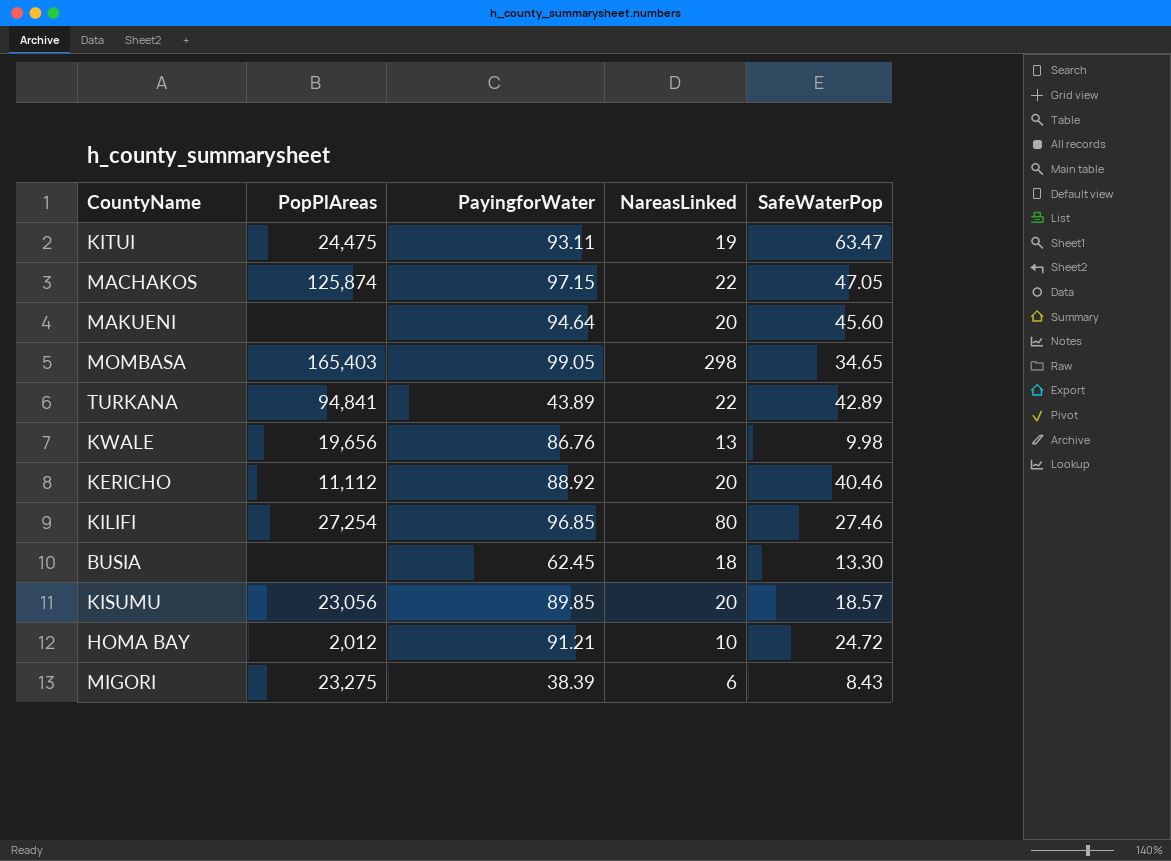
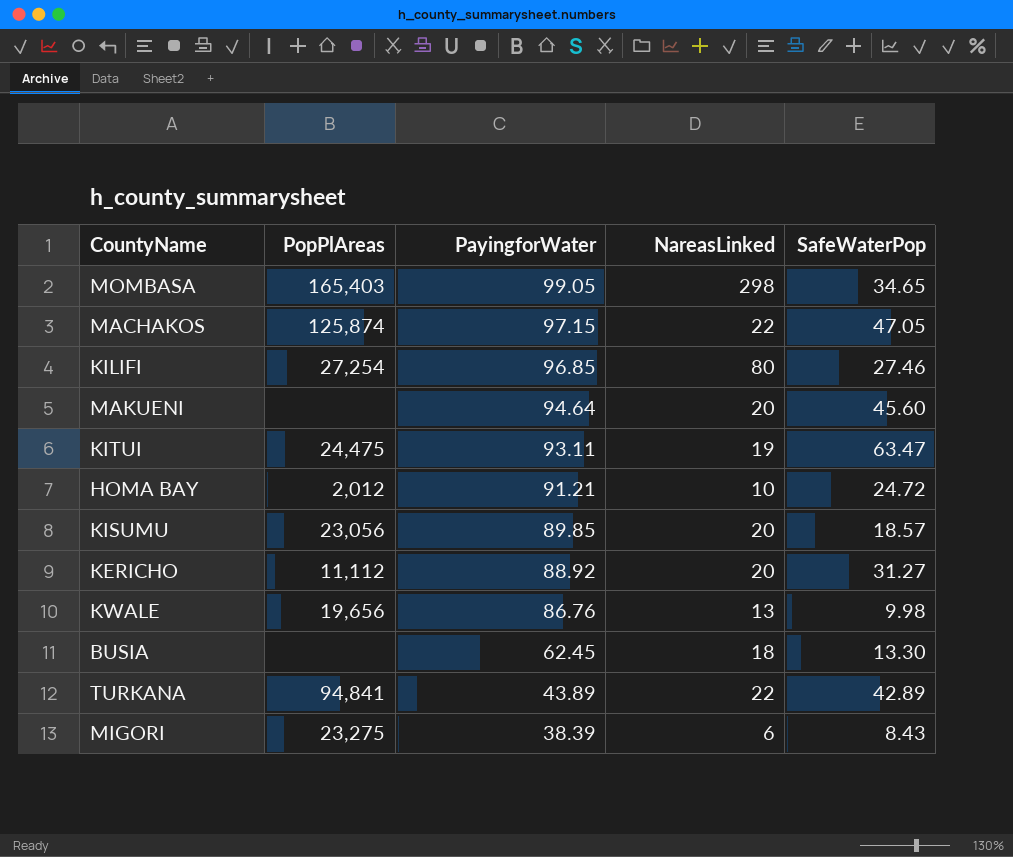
row order: none -> PayingforWater descending
KERICHO | SafeWaterPop: 40.46 -> 31.27

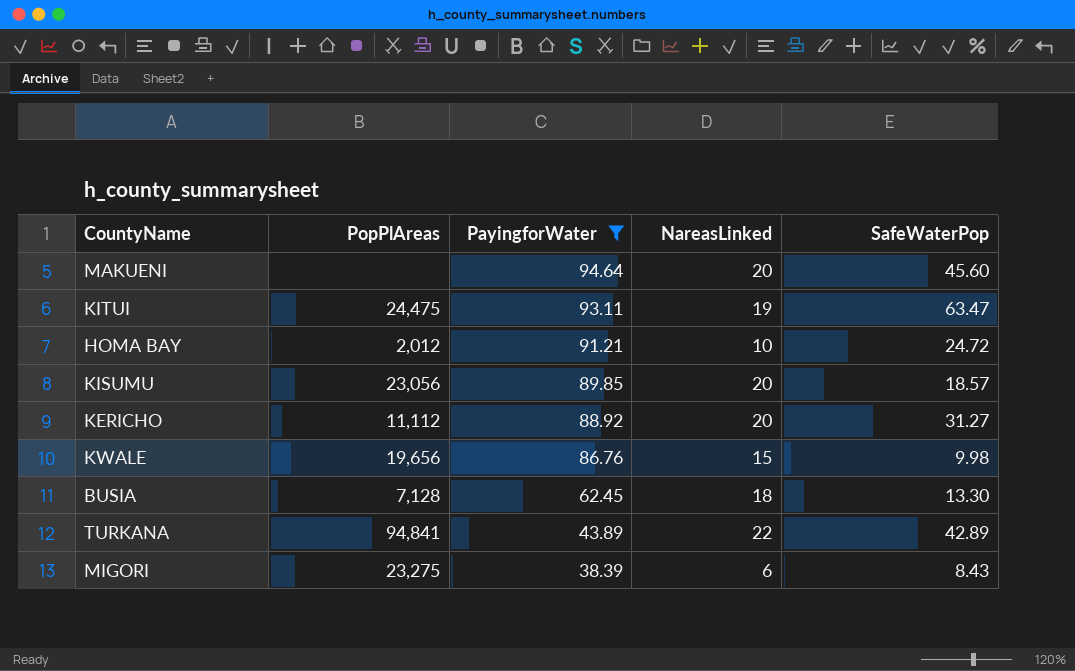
filter: none -> PayingforWater <= 94.64
KWALE | NareasLinked: 13 -> 15
BUSIA | PopPlAreas: none -> 7,128

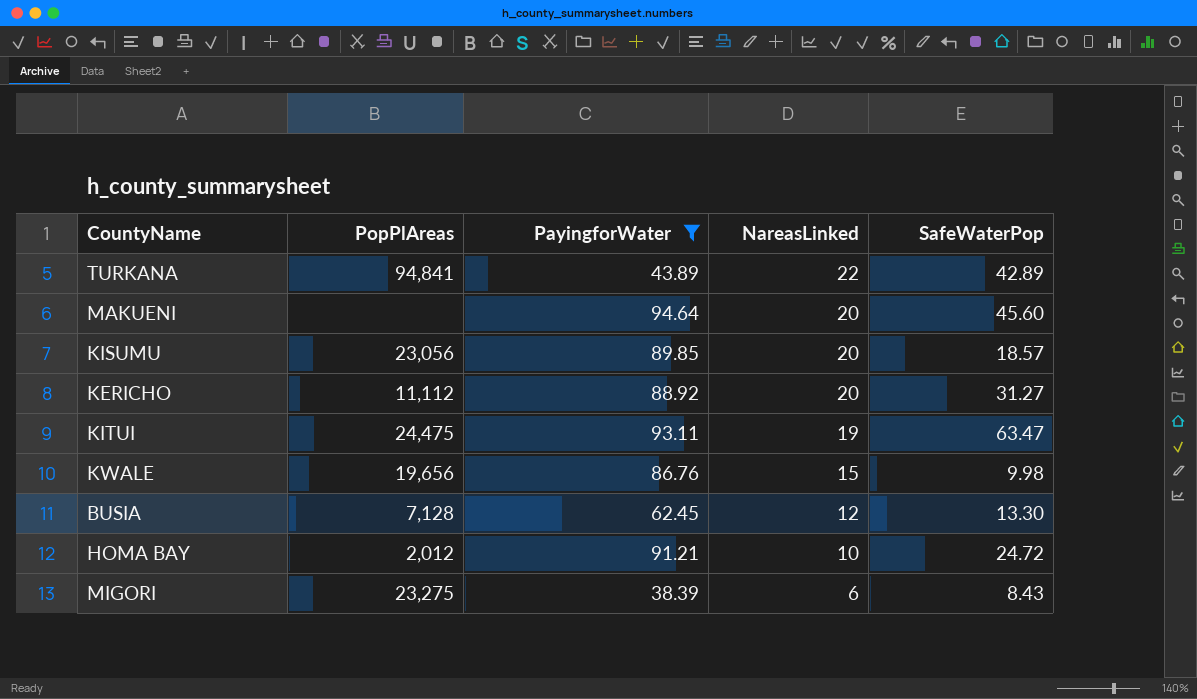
row order: PayingforWater descending -> NareasLinked descending
BUSIA | NareasLinked: 18 -> 12

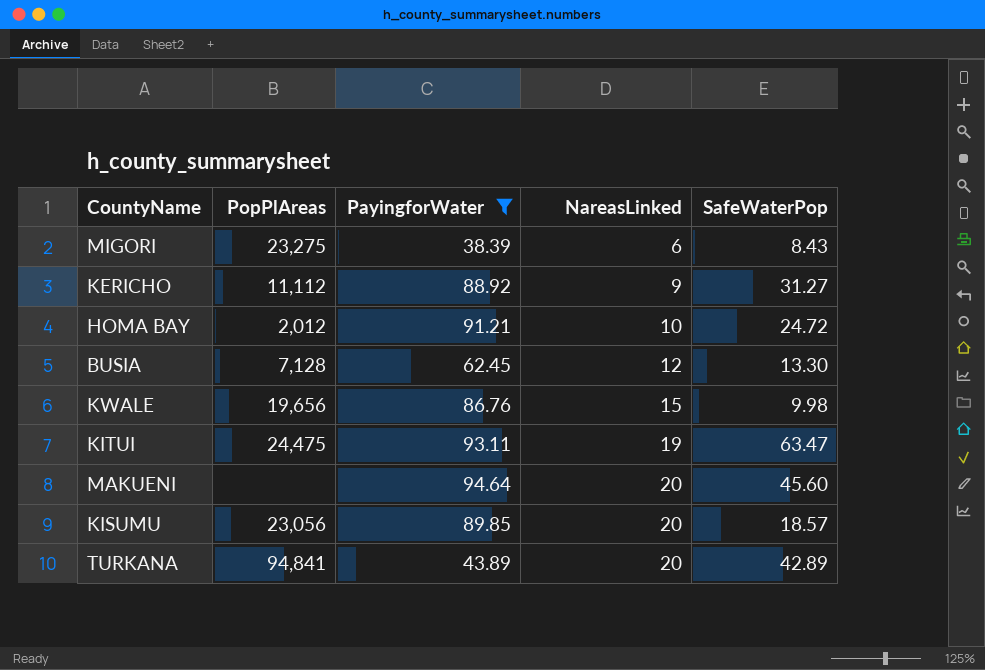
row order: NareasLinked descending -> NareasLinked ascending
KERICHO | NareasLinked: 20 -> 9
TURKANA | NareasLinked: 22 -> 20

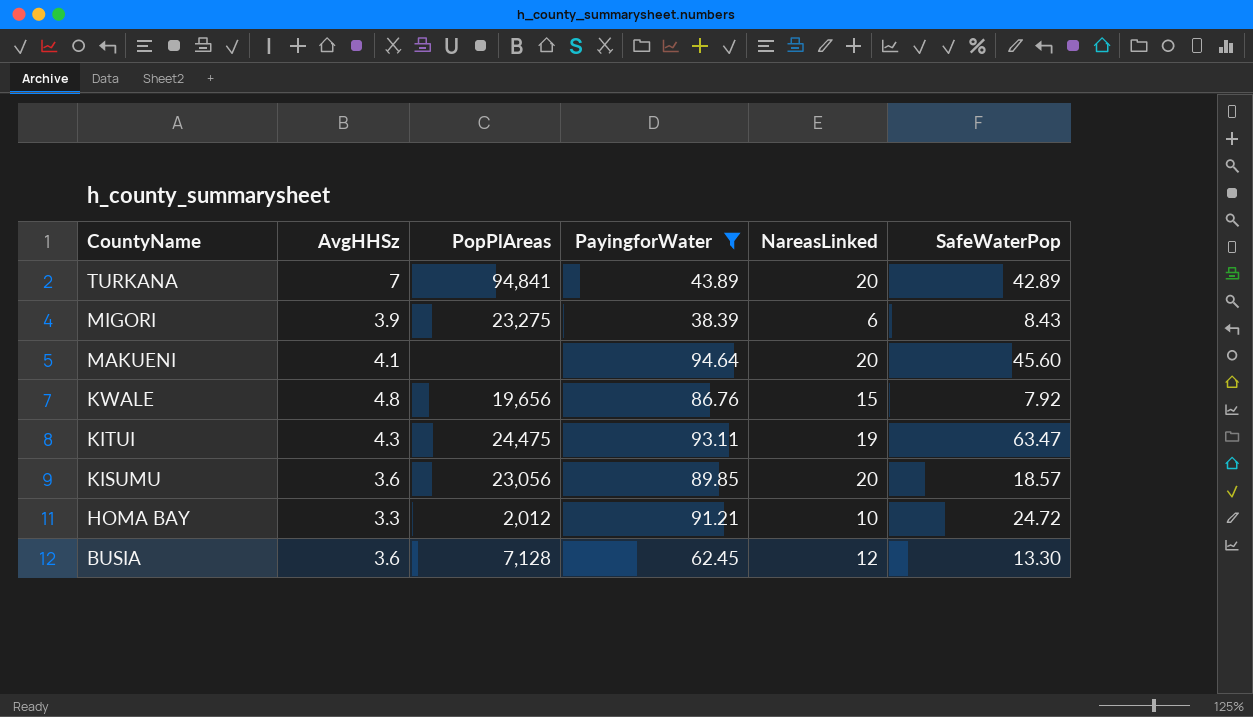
row order: NareasLinked ascending -> CountyName descending
column AvgHHSz | position: none -> 2
row KERICHO: 11,112 | 88.92 | 9 | 31.27 -> none
KWALE | SafeWaterPop: 9.98 -> 7.92

